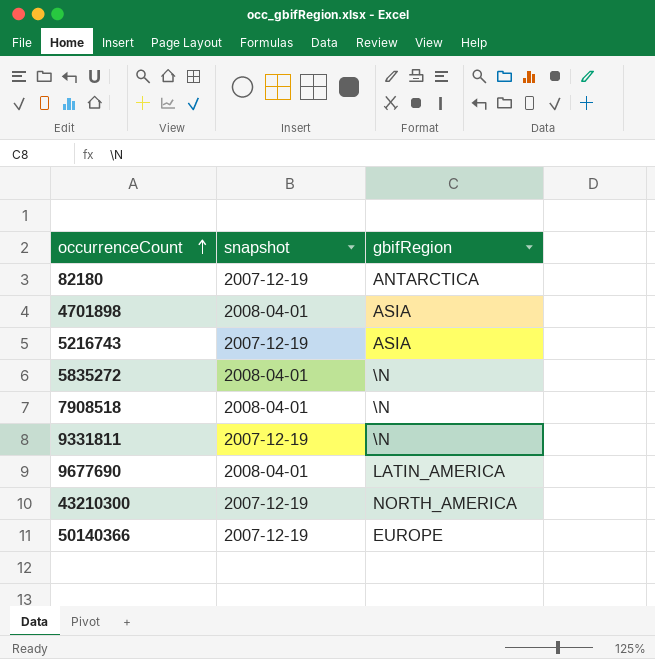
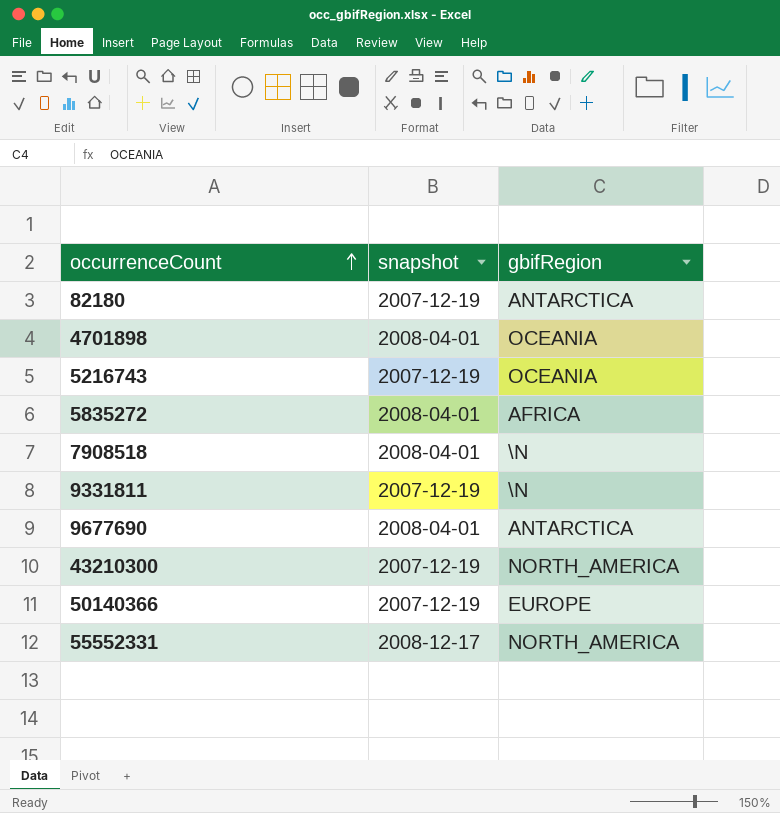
4701898 | gbifRegion: ASIA -> OCEANIA
5216743 | gbifRegion: ASIA -> OCEANIA
5835272 | gbifRegion: \N -> AFRICA
9677690 | gbifRegion: LATIN_AMERICA -> ANTARCTICA
row 55552331: none -> 2008-12-17 | NORTH_AMERICA

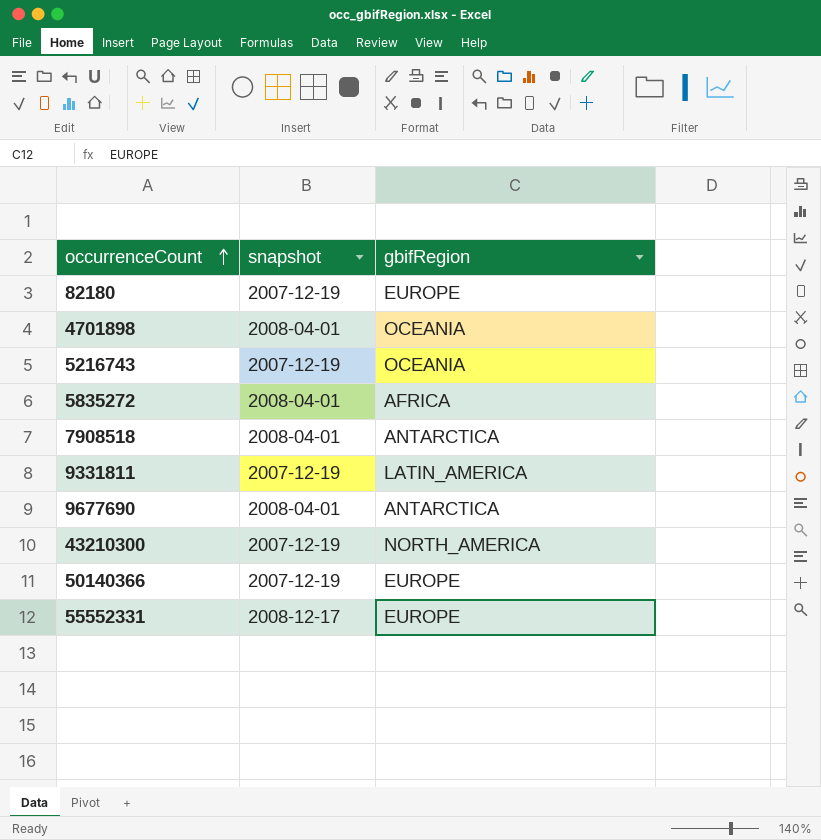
82180 | gbifRegion: ANTARCTICA -> EUROPE
7908518 | gbifRegion: \N -> ANTARCTICA
9331811 | gbifRegion: \N -> LATIN_AMERICA
55552331 | gbifRegion: NORTH_AMERICA -> EUROPE

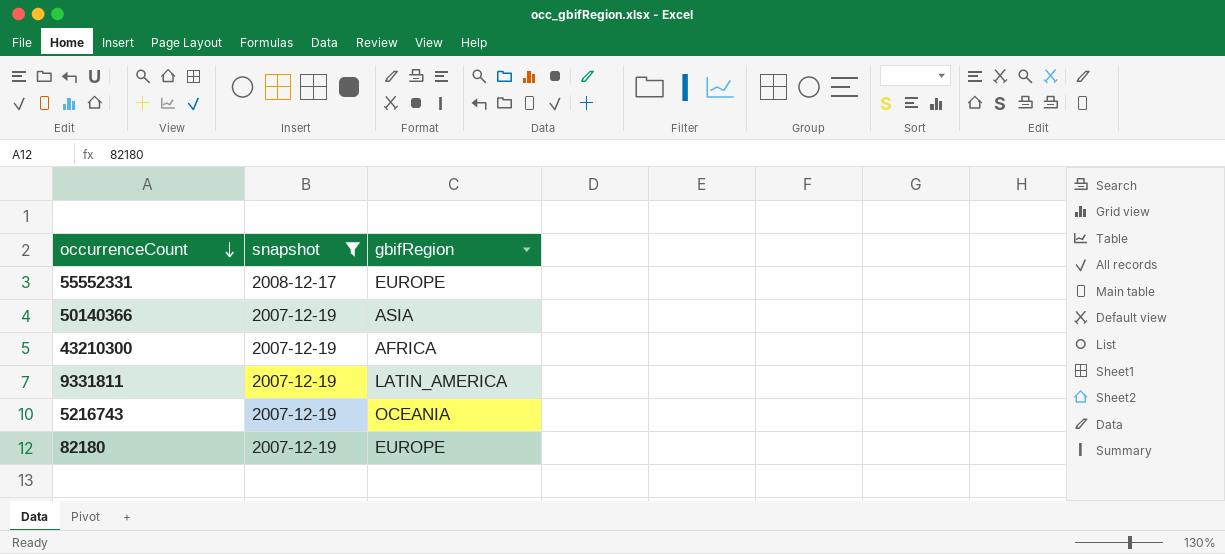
filter: none -> snapshot != 2008-04-01
row order: occurrenceCount ascending -> occurrenceCount descending
50140366 | gbifRegion: EUROPE -> ASIA
43210300 | gbifRegion: NORTH_AMERICA -> AFRICA

